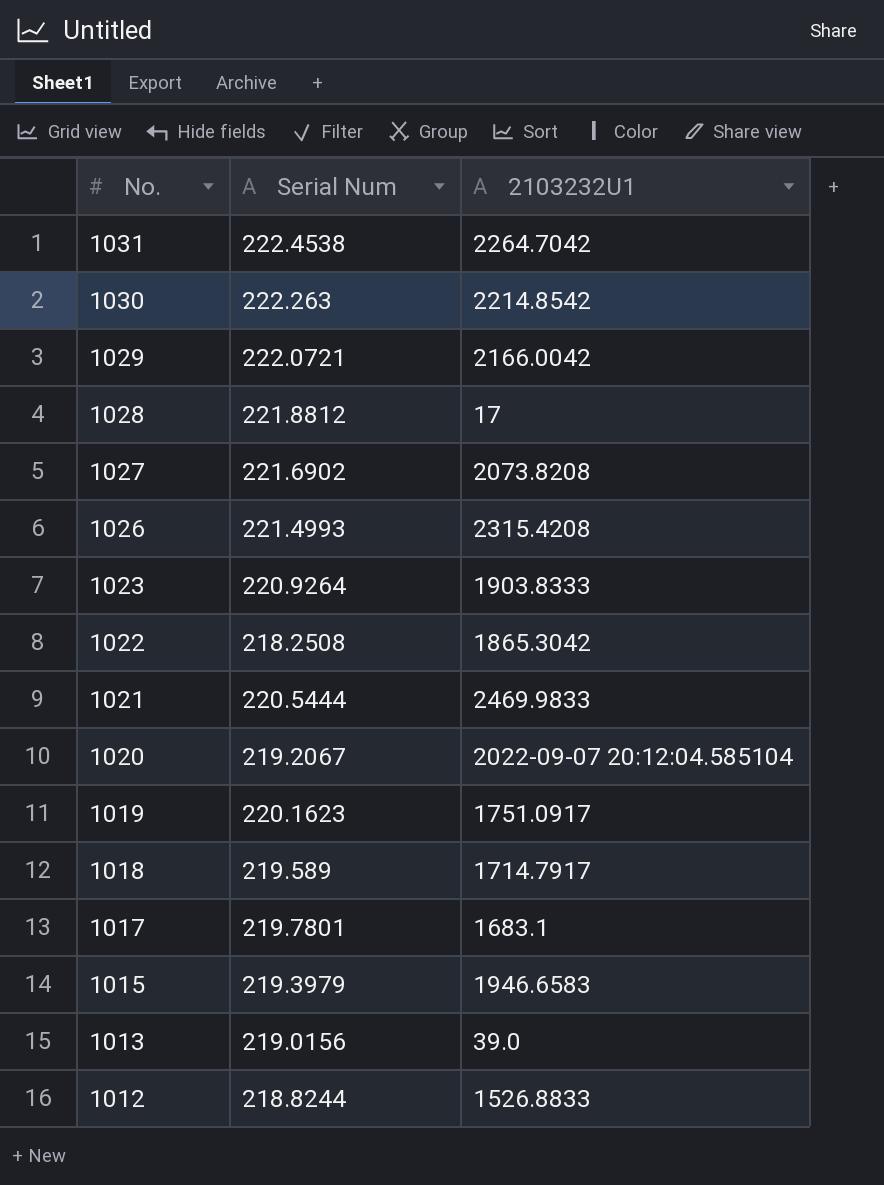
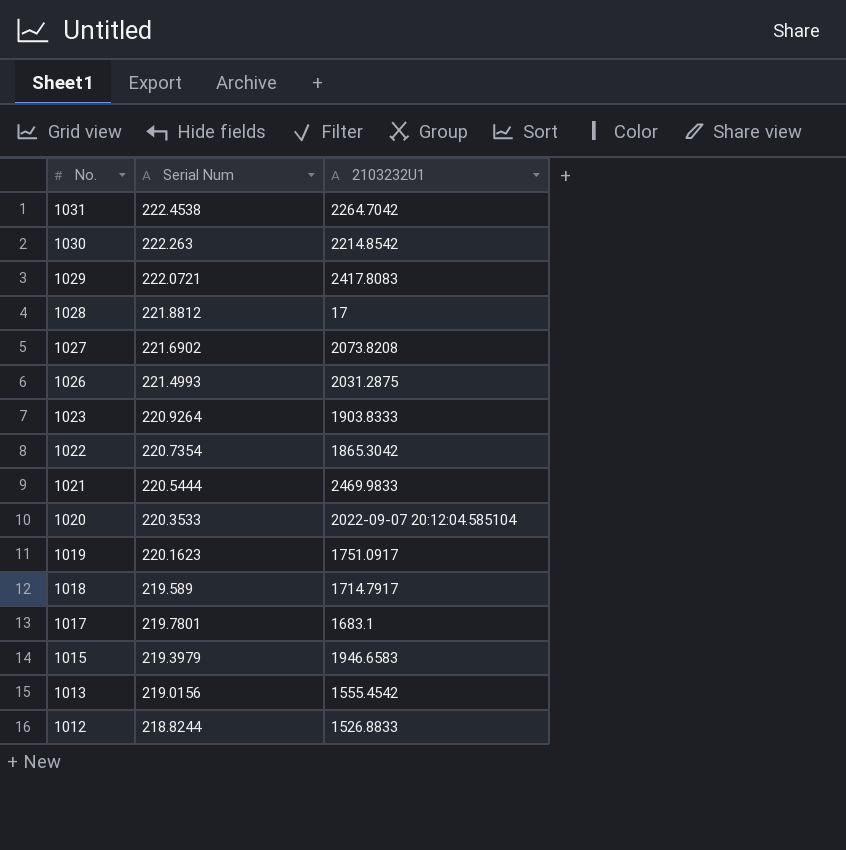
1029 | 2103232U1: 2166.0042 -> 2417.8083
1026 | 2103232U1: 2315.4208 -> 2031.2875
1022 | Serial Num: 218.2508 -> 220.7354
1020 | Serial Num: 219.2067 -> 220.3533
1013 | 2103232U1: 39.0 -> 1555.4542

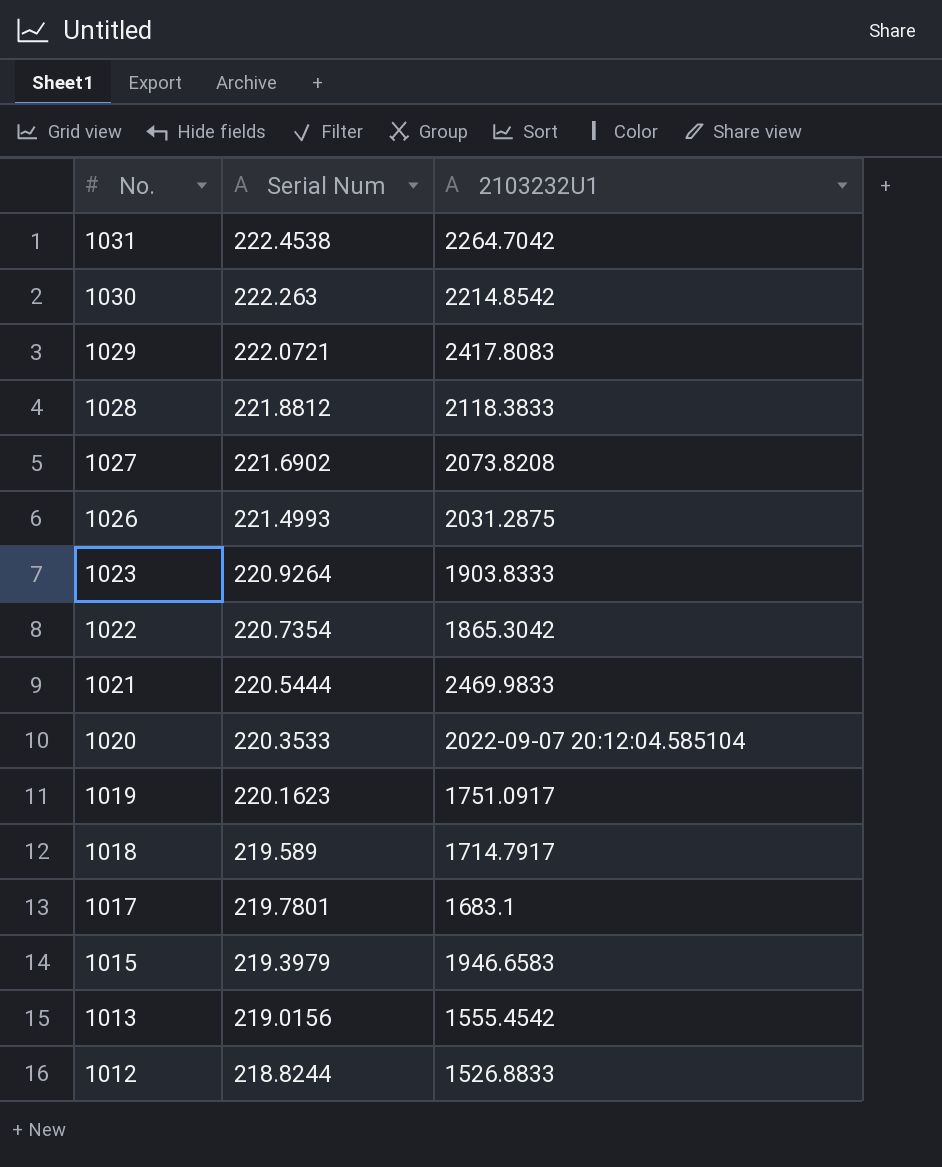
1028 | 2103232U1: 17 -> 2118.3833

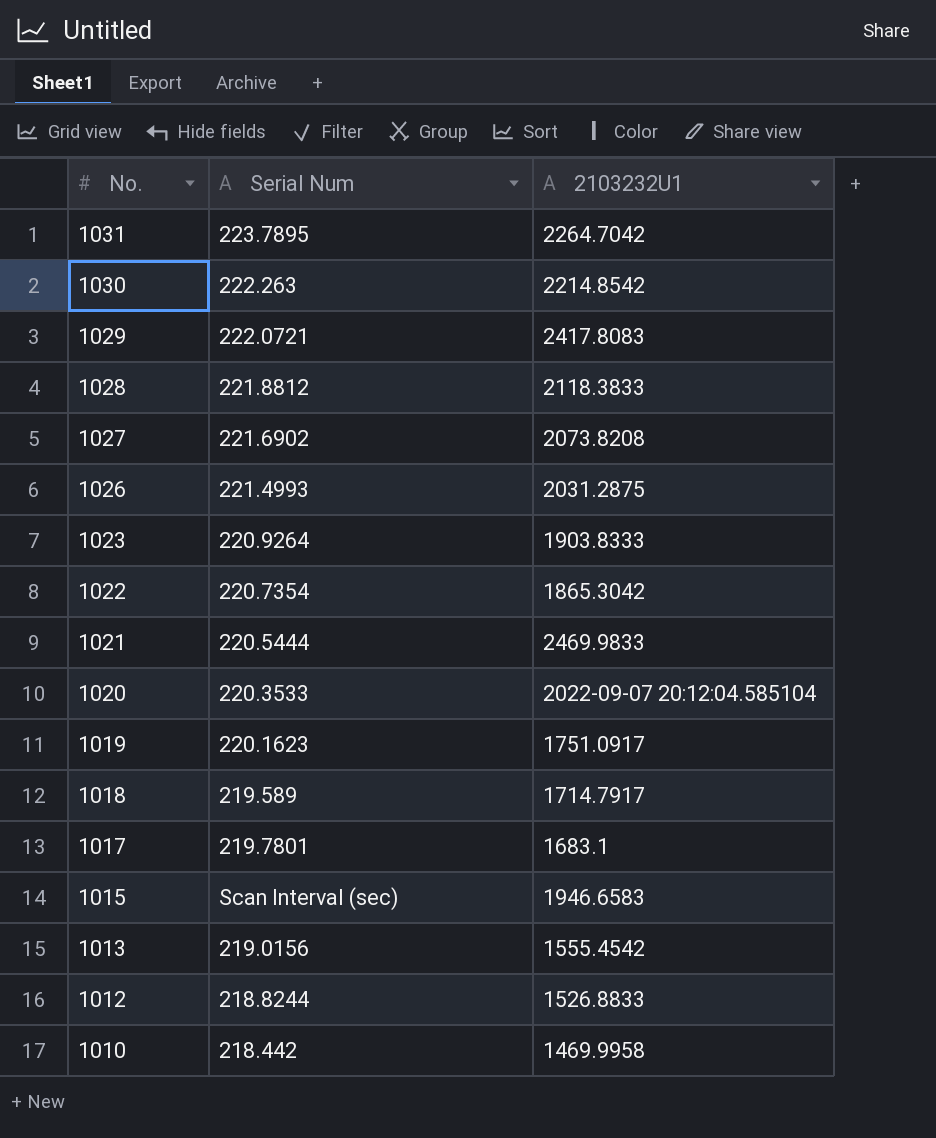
1031 | Serial Num: 222.4538 -> 223.7895
1015 | Serial Num: 219.3979 -> Scan Interval (sec)
row 1010: none -> 218.442 | 1469.9958

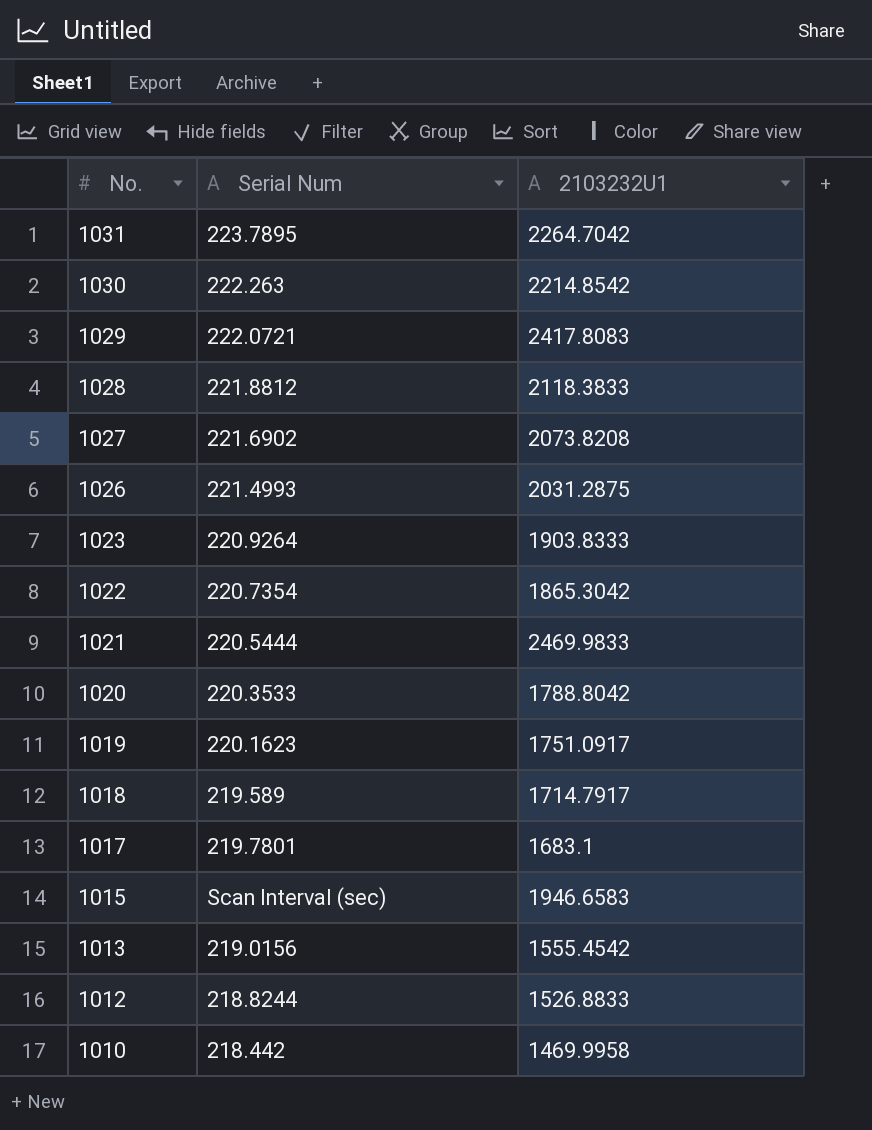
1020 | 2103232U1: 2022-09-07 20:12:04.585104 -> 1788.8042

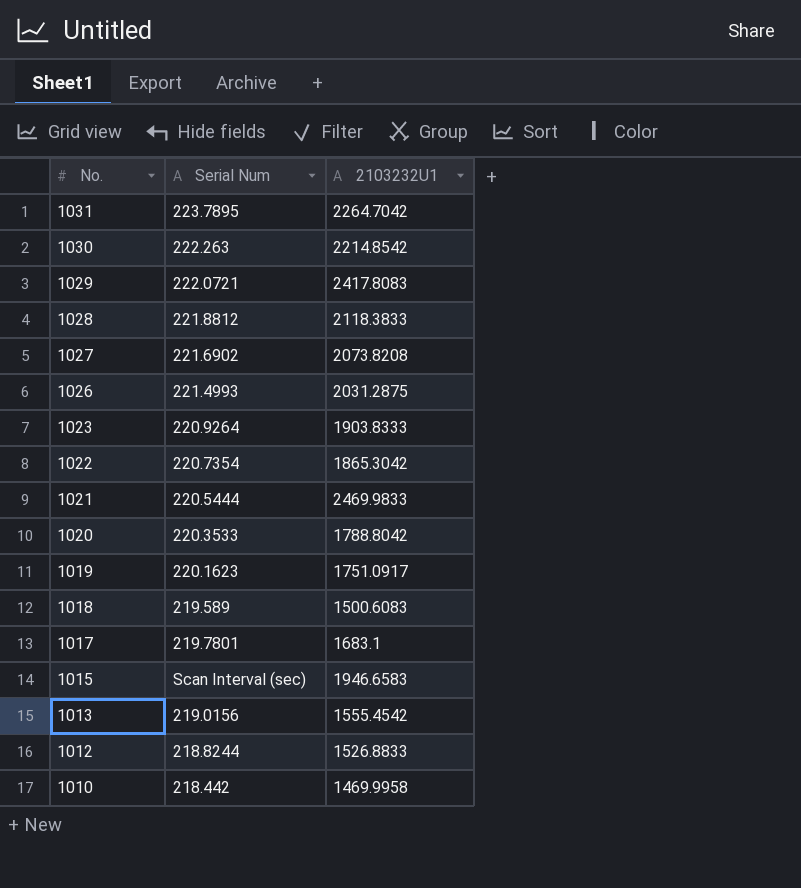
1018 | 2103232U1: 1714.7917 -> 1500.6083

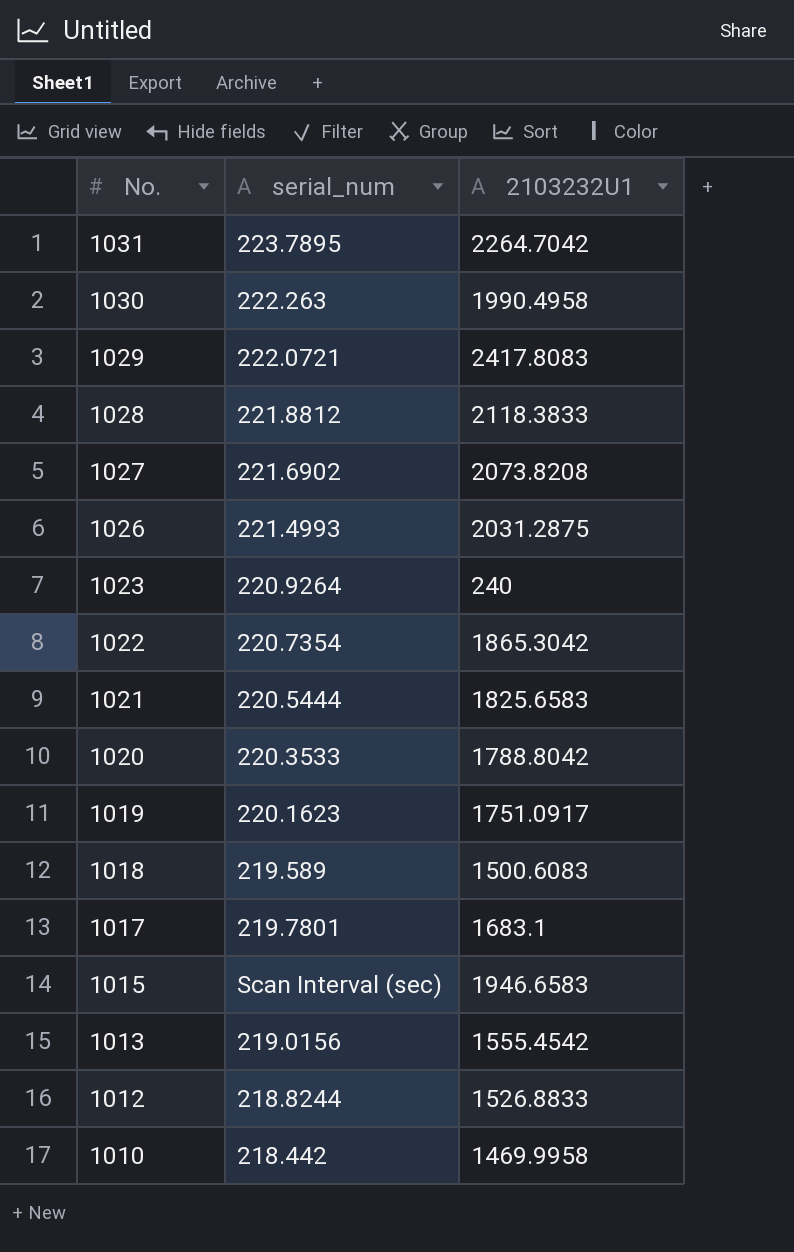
column name: Serial Num -> serial_num
1030 | 2103232U1: 2214.8542 -> 1990.4958
1023 | 2103232U1: 1903.8333 -> 240
1021 | 2103232U1: 2469.9833 -> 1825.6583

